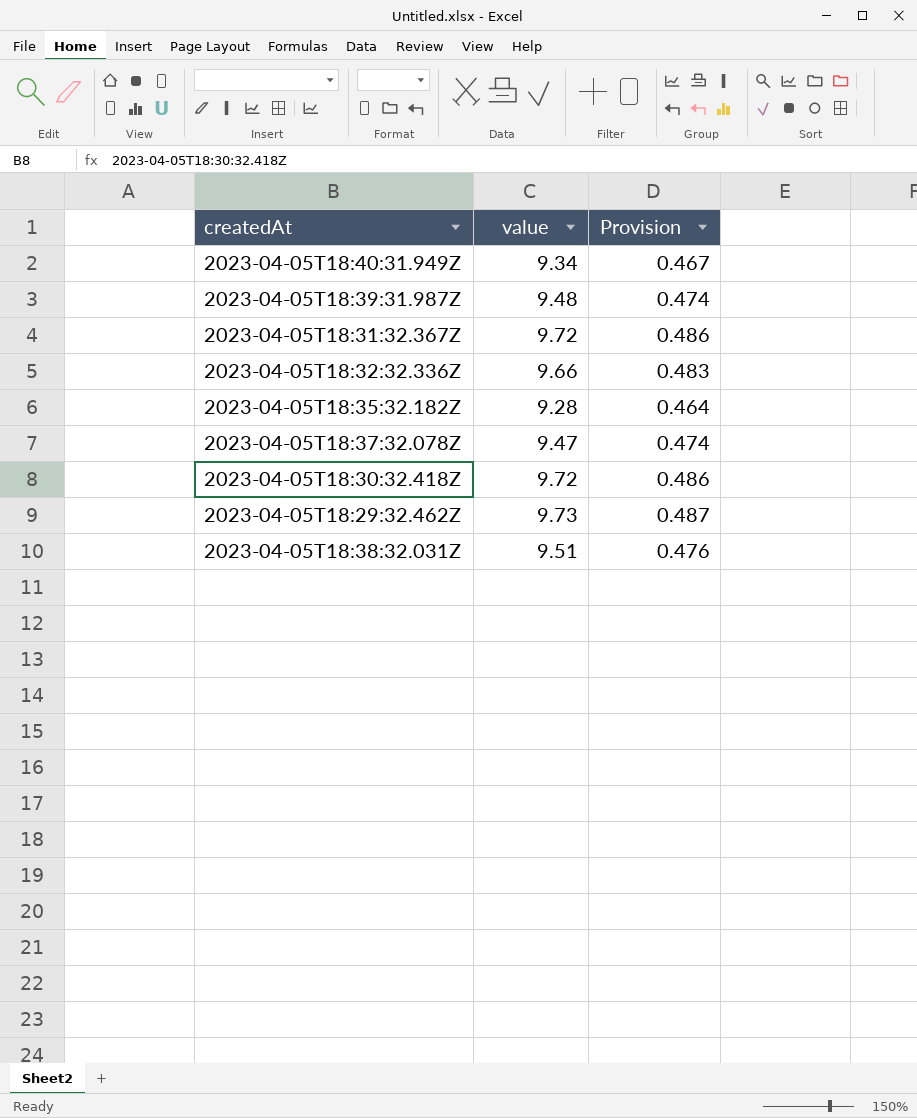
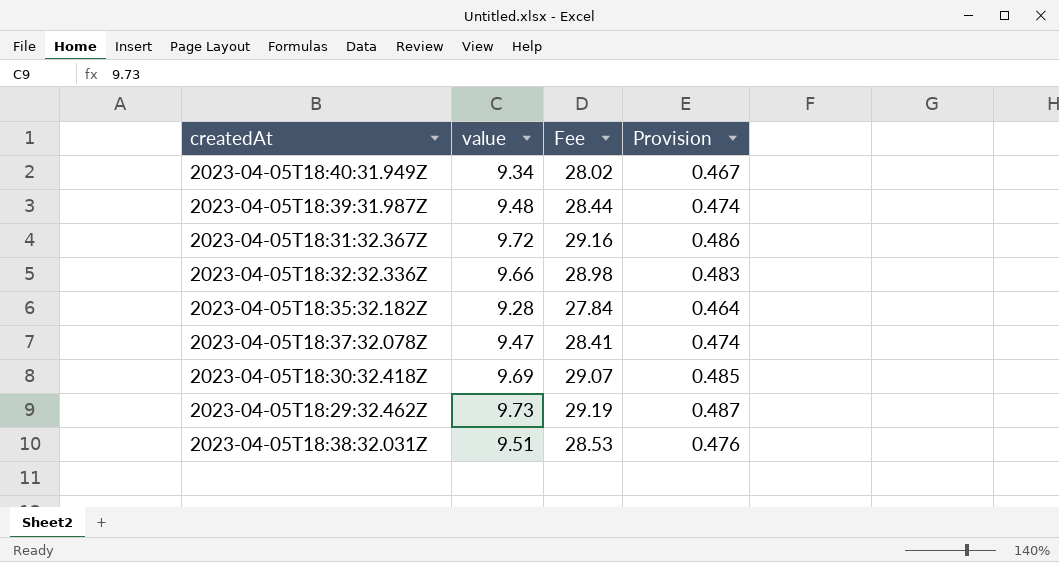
column Fee | formula: none -> [value] * 3
2023-04-05T18:30:32.418Z | value: 9.72 -> 9.69
2023-04-05T18:30:32.418Z | Provision: 0.486 -> 0.485

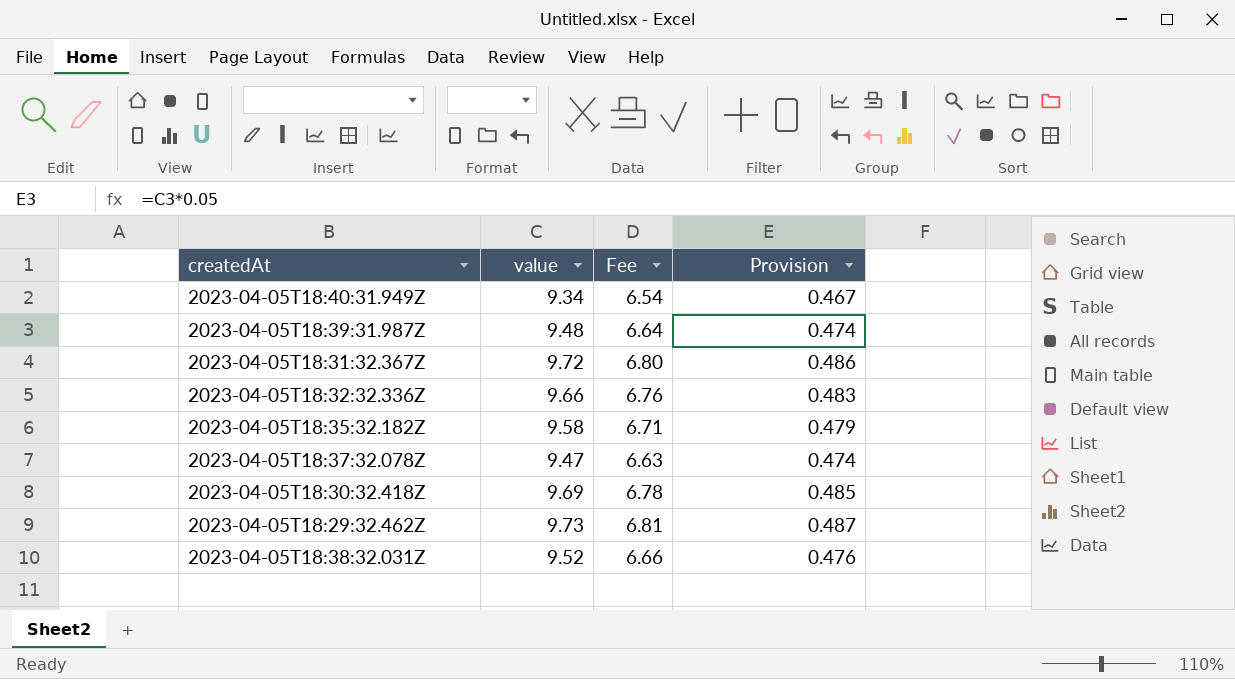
column Fee | formula: [value] * 3 -> [value] * 0.7
2023-04-05T18:35:32.182Z | value: 9.28 -> 9.58
2023-04-05T18:35:32.182Z | Provision: 0.464 -> 0.479
2023-04-05T18:38:32.031Z | value: 9.51 -> 9.52

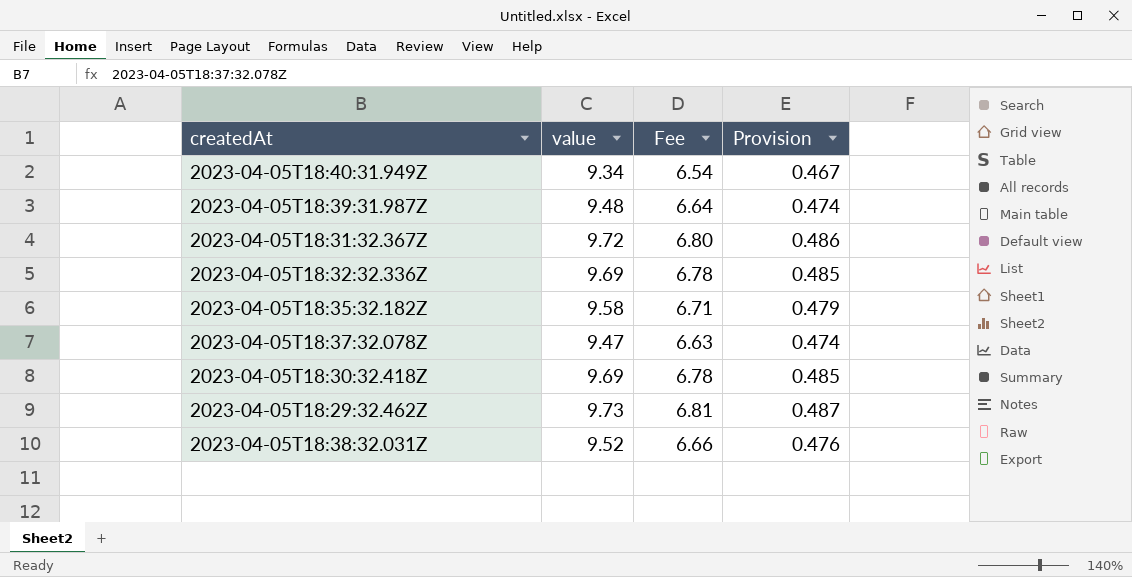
2023-04-05T18:32:32.336Z | value: 9.66 -> 9.69
2023-04-05T18:32:32.336Z | Fee: 6.76 -> 6.78
2023-04-05T18:32:32.336Z | Provision: 0.483 -> 0.485

